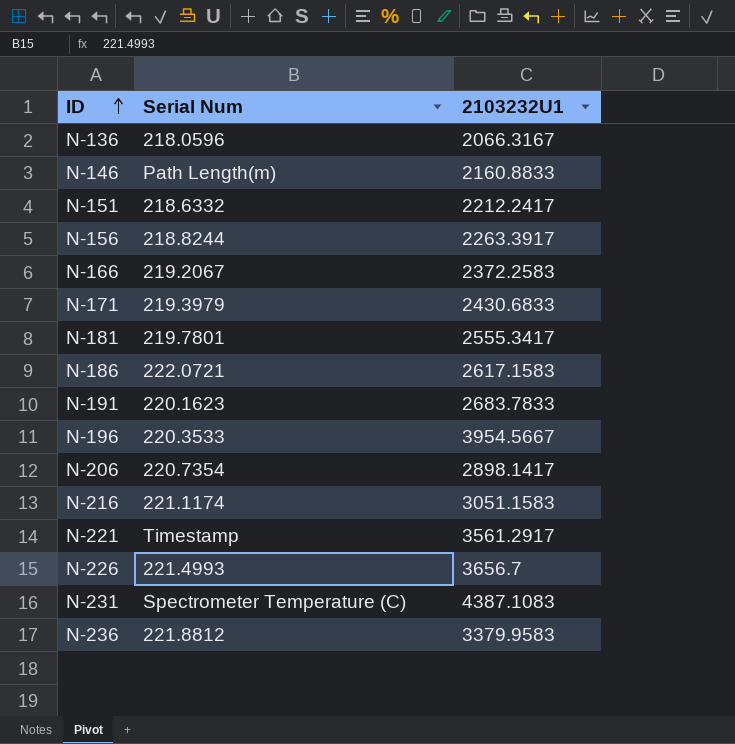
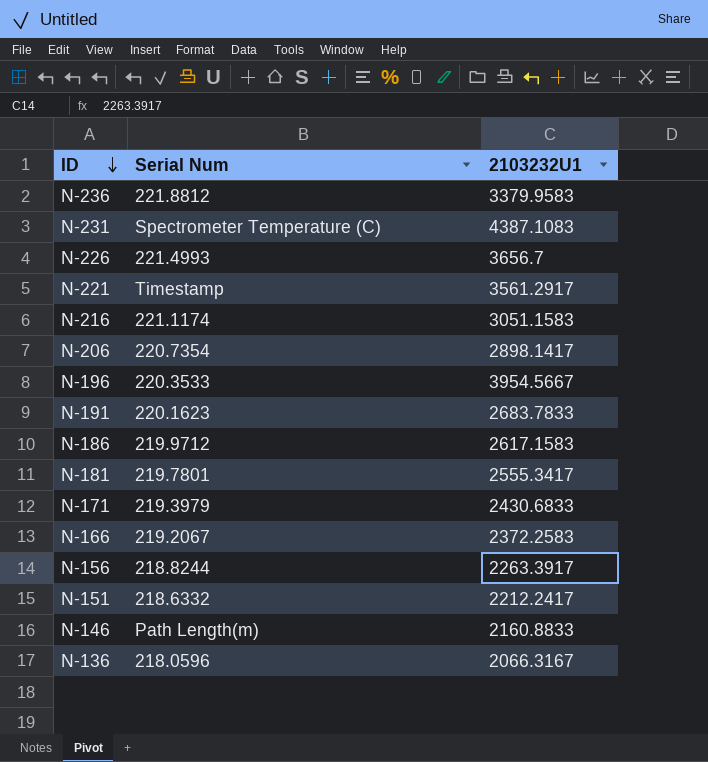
row order: ID ascending -> ID descending
N-186 | Serial Num: 222.0721 -> 219.9712

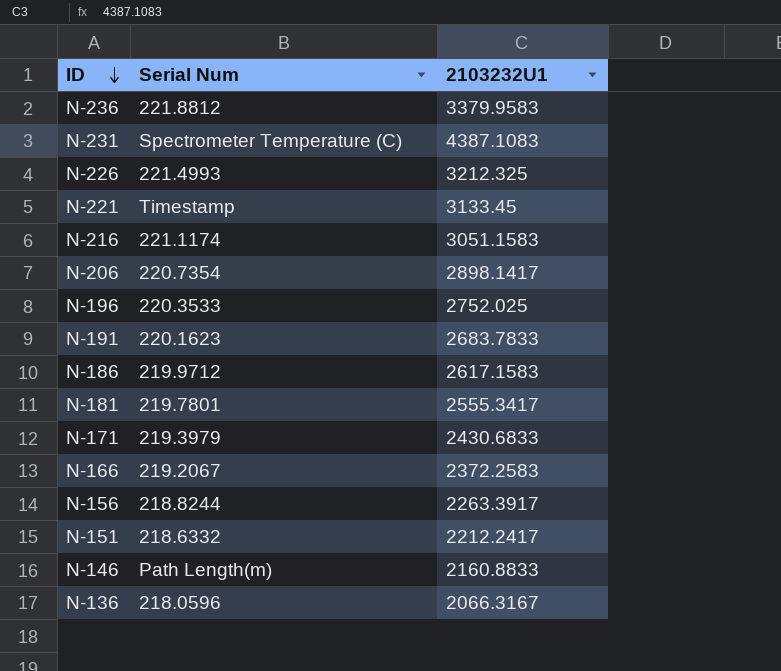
N-226 | 2103232U1: 3656.7 -> 3212.325
N-221 | 2103232U1: 3561.2917 -> 3133.45
N-196 | 2103232U1: 3954.5667 -> 2752.025

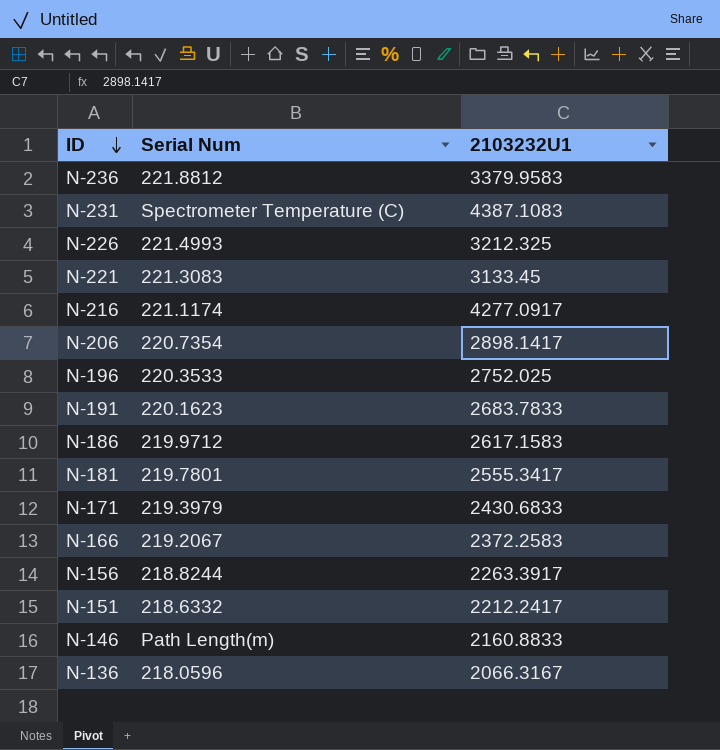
N-221 | Serial Num: Timestamp -> 221.3083
N-216 | 2103232U1: 3051.1583 -> 4277.0917

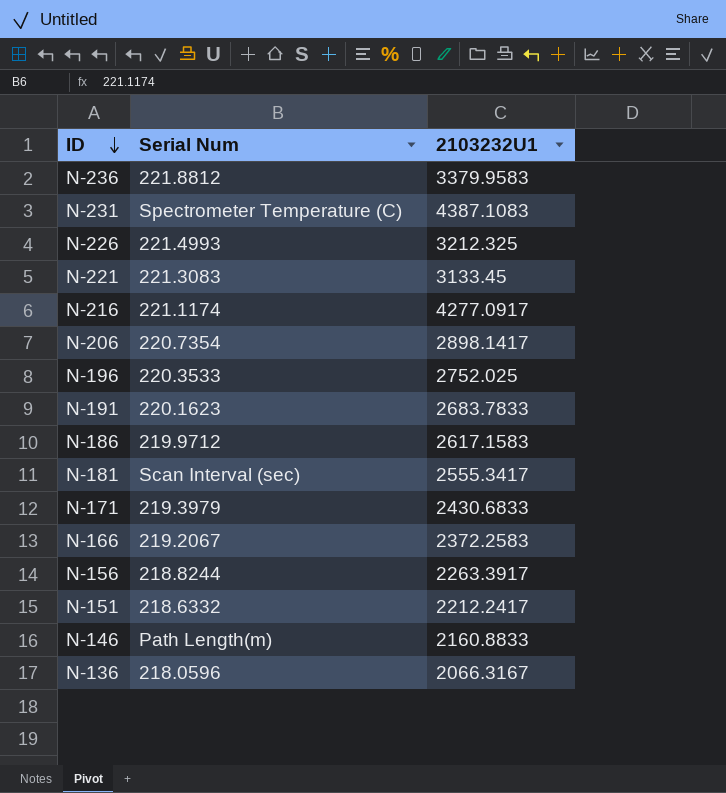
N-181 | Serial Num: 219.7801 -> Scan Interval (sec)

